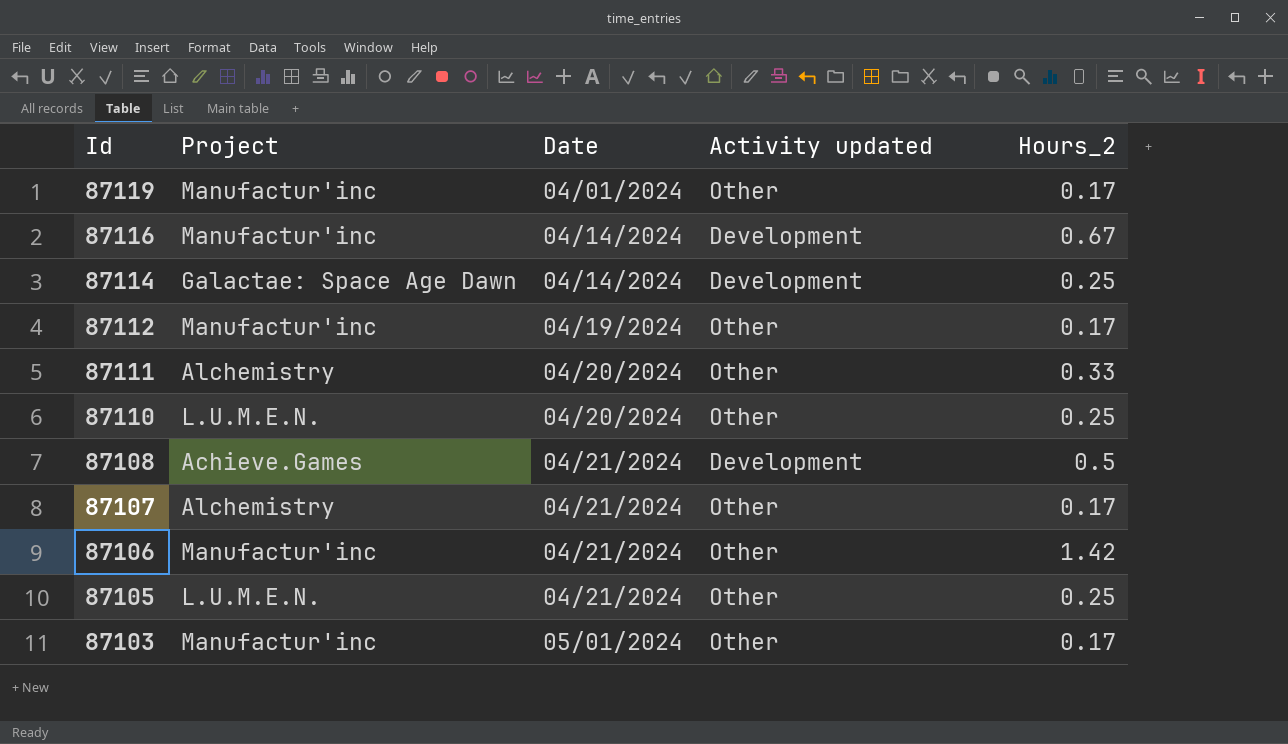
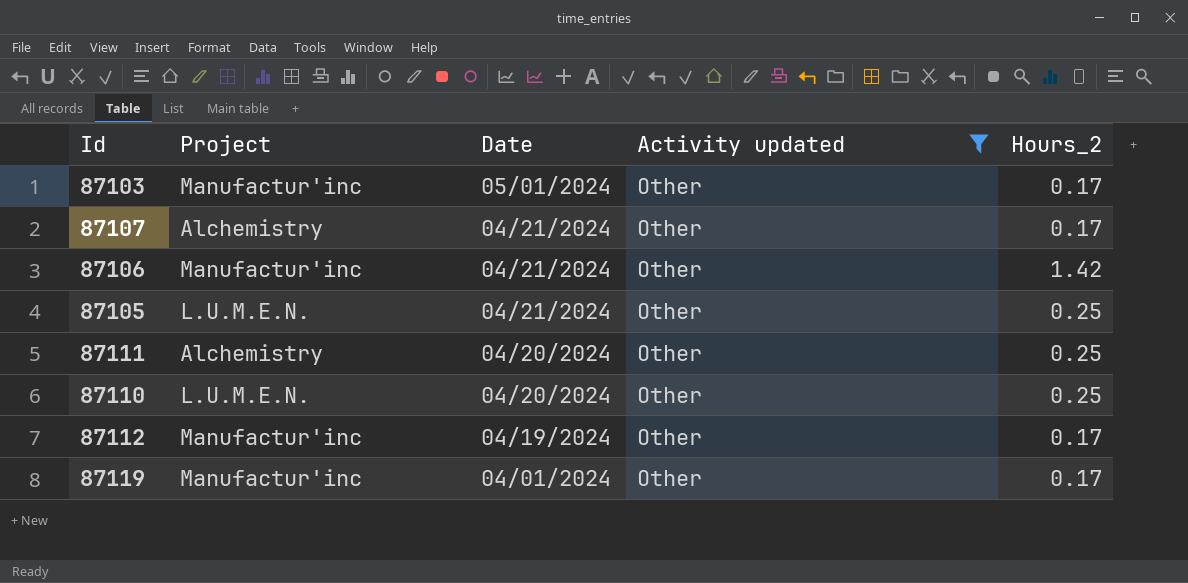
filter: none -> Activity updated = Other
row order: Id descending -> Date descending
87111 | Hours_2: 0.33 -> 0.25

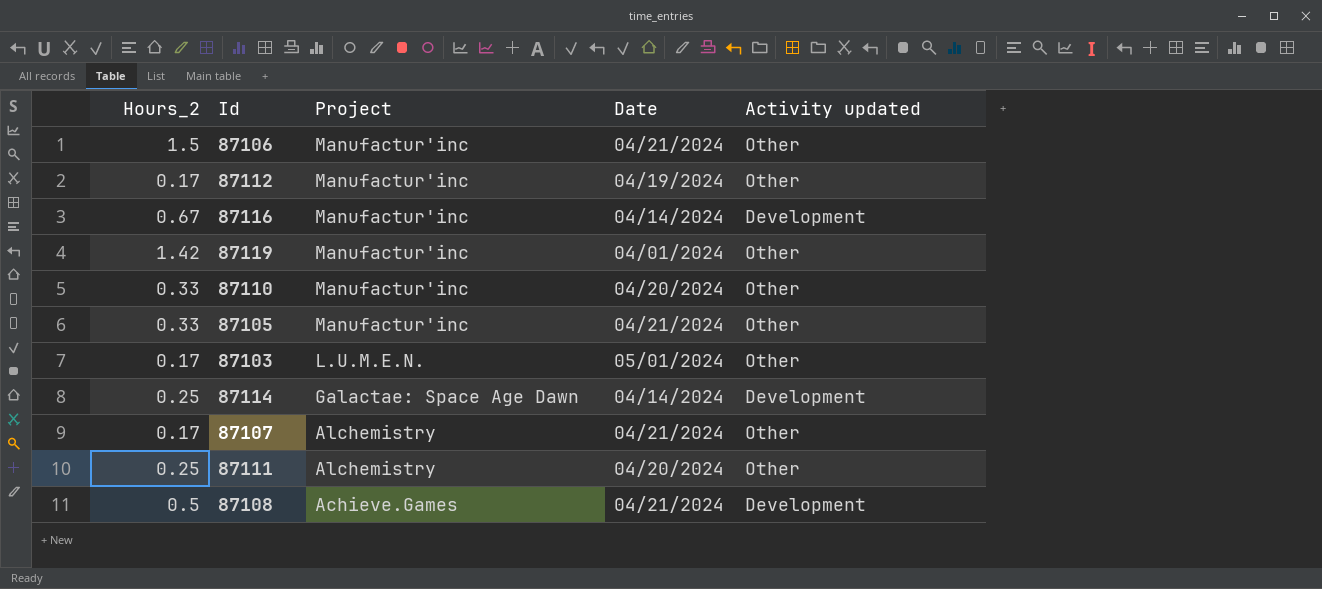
filter: Activity updated = Other -> none
row order: Date descending -> Project descending
column Hours_2 | position: 5 -> 1
87106 | Hours_2: 1.42 -> 1.5
87119 | Hours_2: 0.17 -> 1.42
87110 | Hours_2: 0.25 -> 0.33
87110 | Project: L.U.M.E.N. -> Manufactur'inc
87105 | Hours_2: 0.25 -> 0.33
87105 | Project: L.U.M.E.N. -> Manufactur'inc
87103 | Project: Manufactur'inc -> L.U.M.E.N.

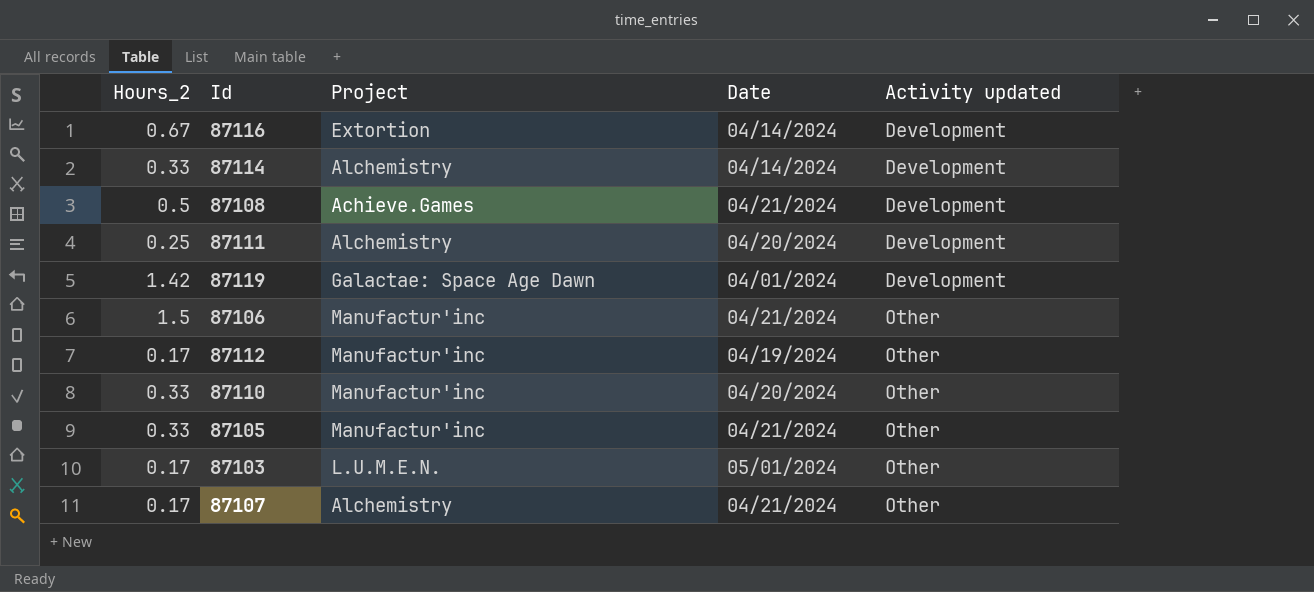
row order: Project descending -> Activity updated ascending
87116 | Project: Manufactur'inc -> Extortion
87114 | Hours_2: 0.25 -> 0.33
87114 | Project: Galactae: Space Age Dawn -> Alchemistry
87111 | Activity updated: Other -> Development
87119 | Project: Manufactur'inc -> Galactae: Space Age Dawn
87119 | Activity updated: Other -> Development

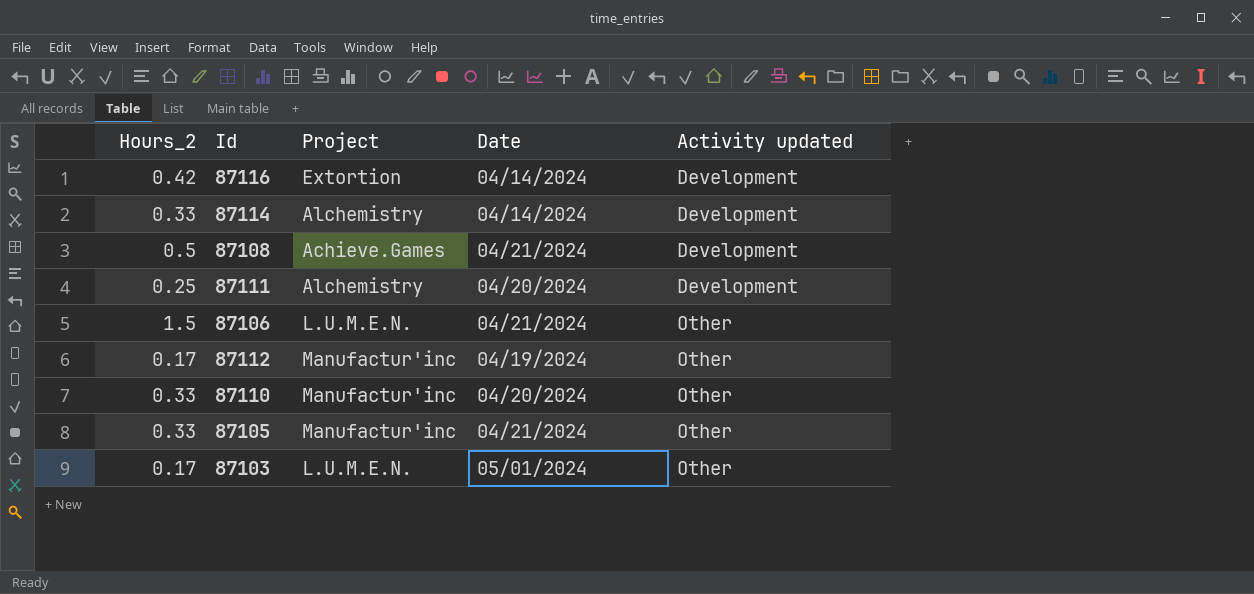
row 87119: 1.42 | Galactae: Space Age Dawn | 04/01/2024 | Development -> none
row 87107: 0.17 | Alchemistry | 04/21/2024 | Other -> none
87116 | Hours_2: 0.67 -> 0.42
87106 | Project: Manufactur'inc -> L.U.M.E.N.

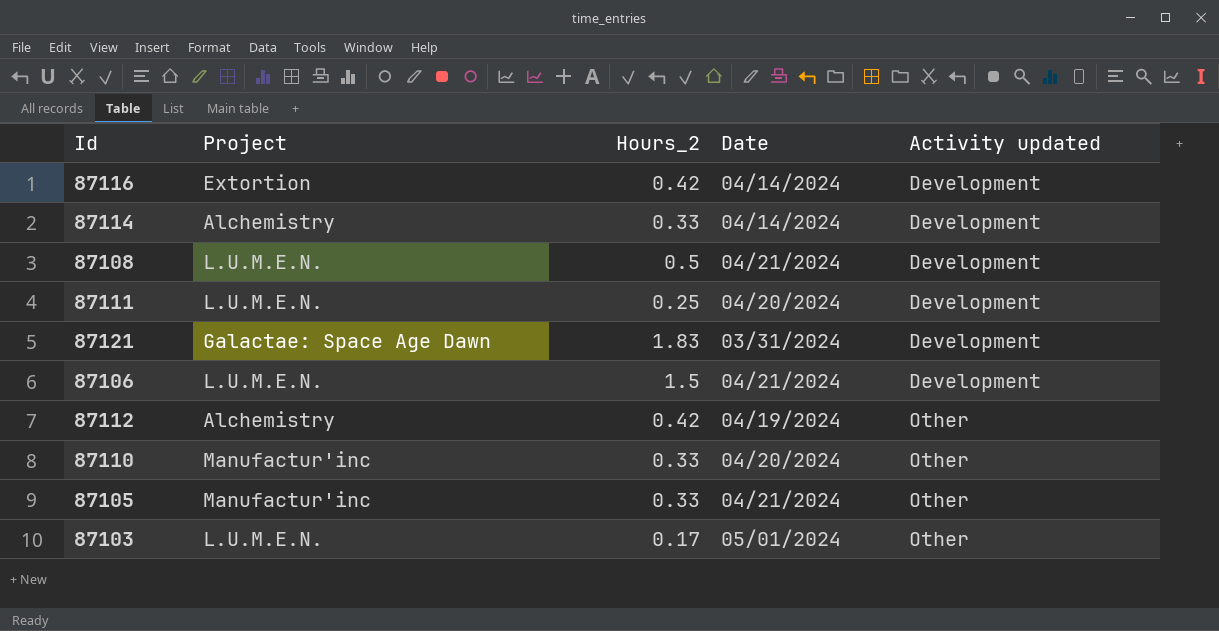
column Hours_2 | position: 1 -> 3
87108 | Project: Achieve.Games -> L.U.M.E.N.
87111 | Project: Alchemistry -> L.U.M.E.N.
row 87121: none -> Galactae: Space Age Dawn | 1.83 | 03/31/2024 | Development
87106 | Activity updated: Other -> Development
87112 | Project: Manufactur'inc -> Alchemistry
87112 | Hours_2: 0.17 -> 0.42

